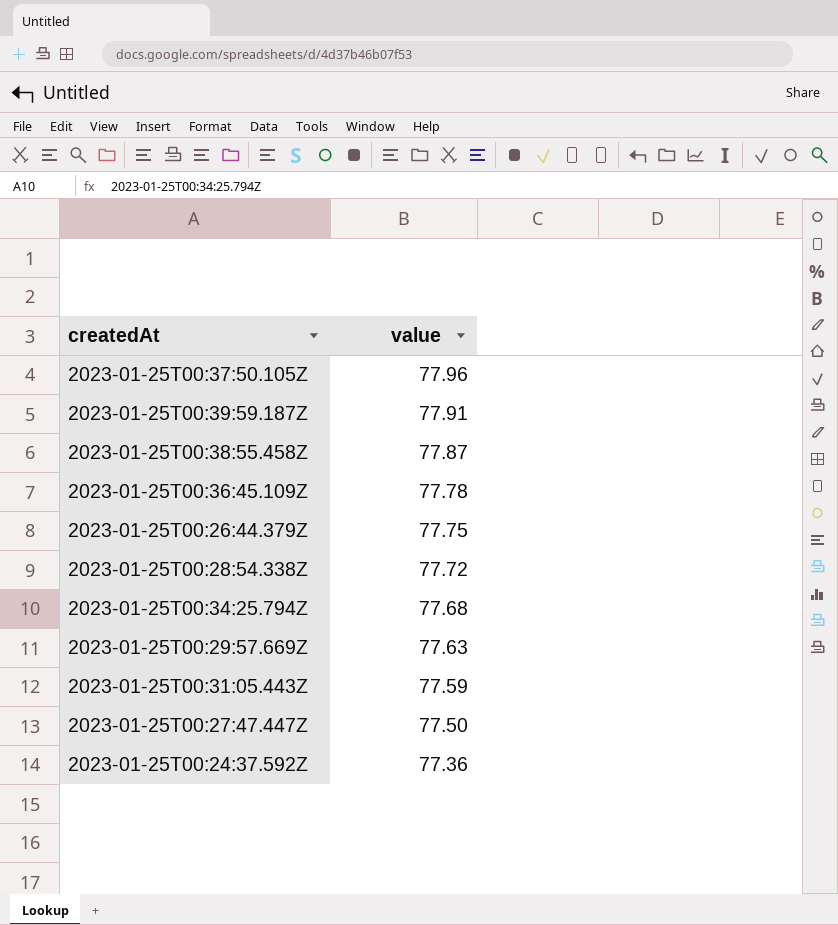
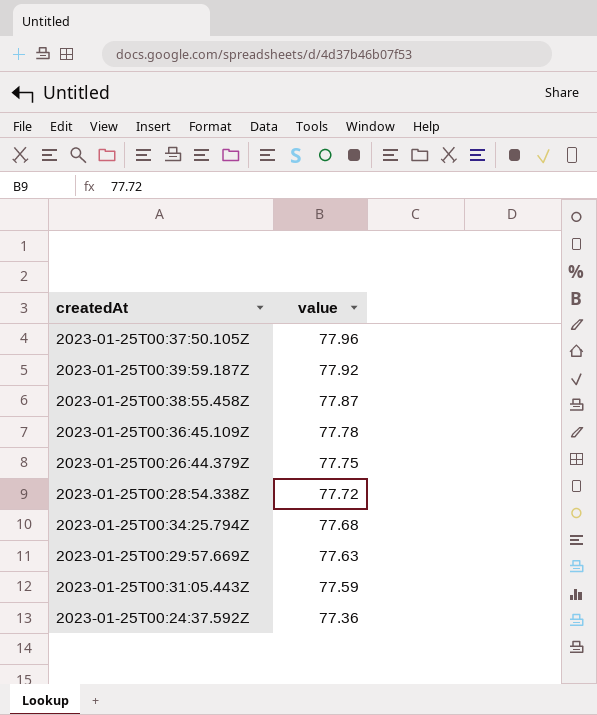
row 2023-01-25T00:27:47.447Z: 77.50 -> none
2023-01-25T00:39:59.187Z | value: 77.91 -> 77.92

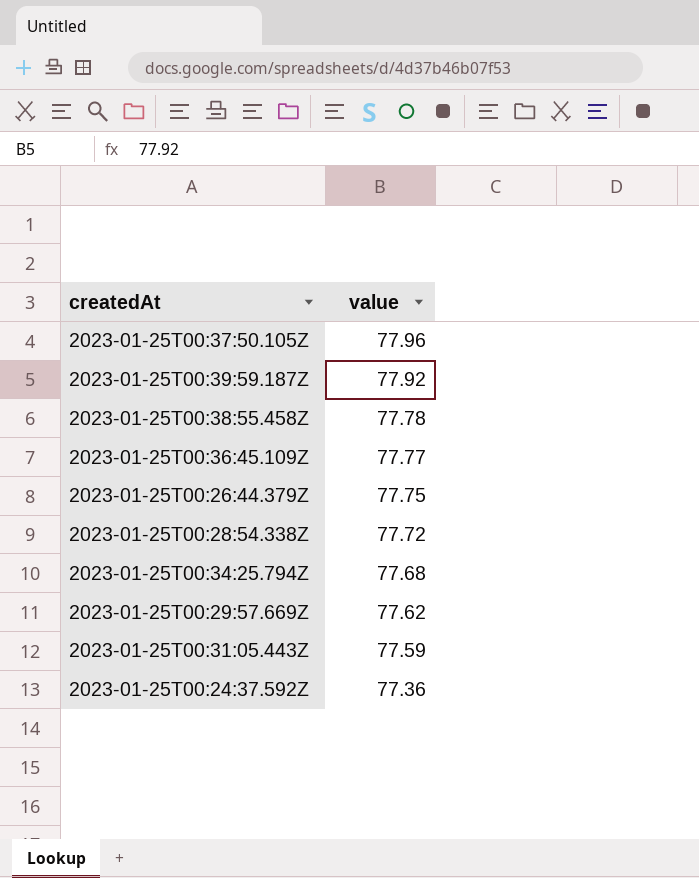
2023-01-25T00:38:55.458Z | value: 77.87 -> 77.78
2023-01-25T00:36:45.109Z | value: 77.78 -> 77.77
2023-01-25T00:29:57.669Z | value: 77.63 -> 77.62

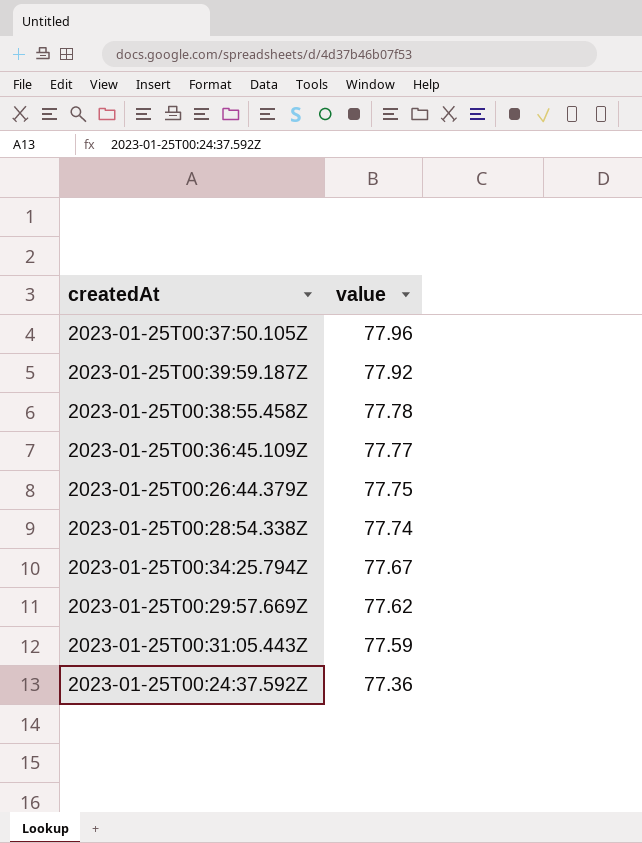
2023-01-25T00:28:54.338Z | value: 77.72 -> 77.74
2023-01-25T00:34:25.794Z | value: 77.68 -> 77.67

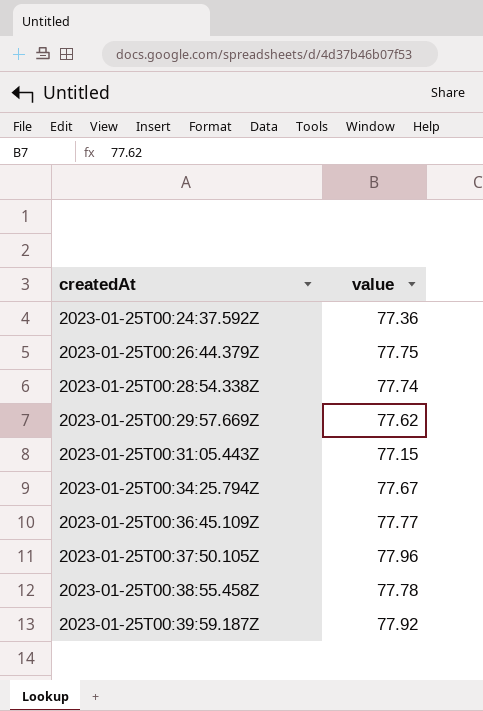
row order: value descending -> createdAt ascending
2023-01-25T00:31:05.443Z | value: 77.59 -> 77.15

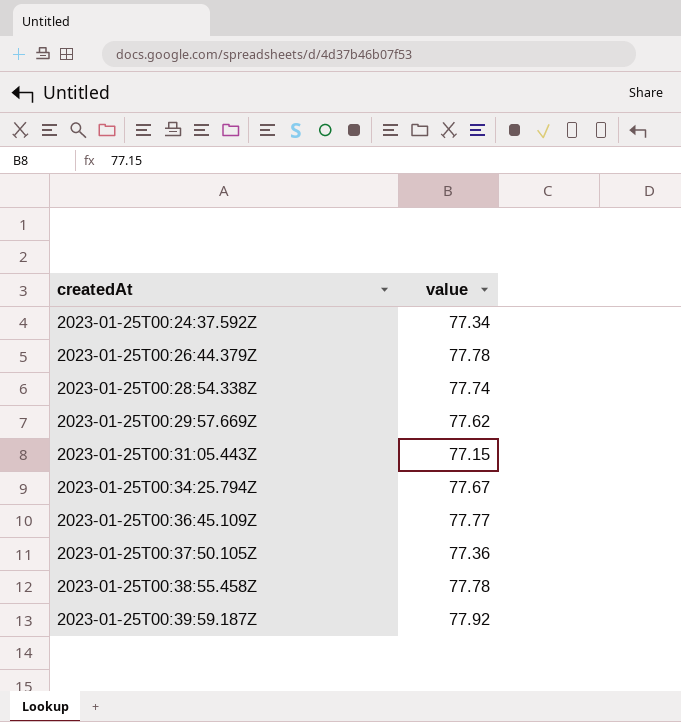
2023-01-25T00:24:37.592Z | value: 77.36 -> 77.34
2023-01-25T00:26:44.379Z | value: 77.75 -> 77.78
2023-01-25T00:37:50.105Z | value: 77.96 -> 77.36

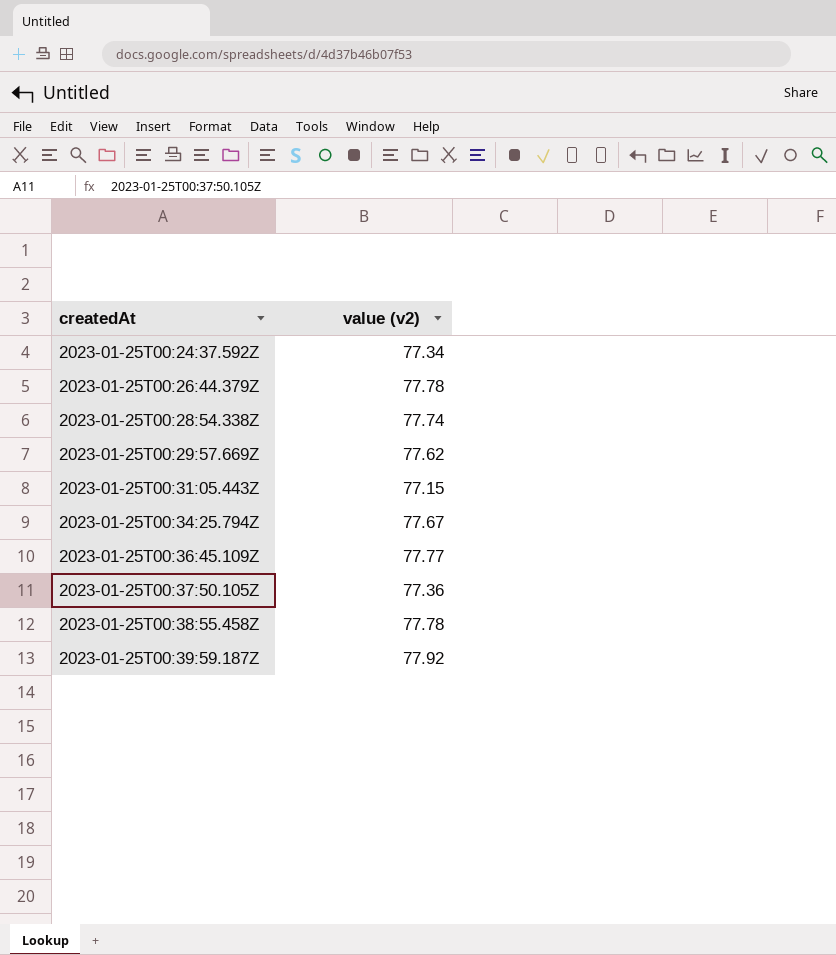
column name: value -> value (v2)

